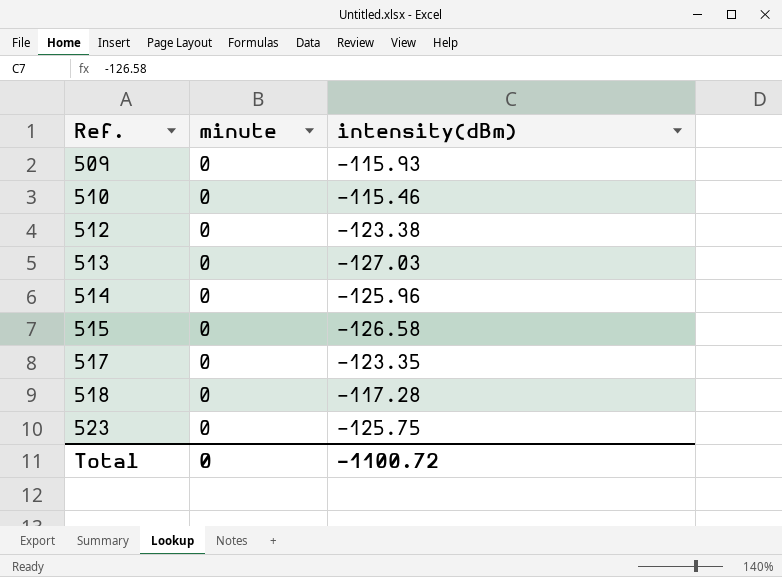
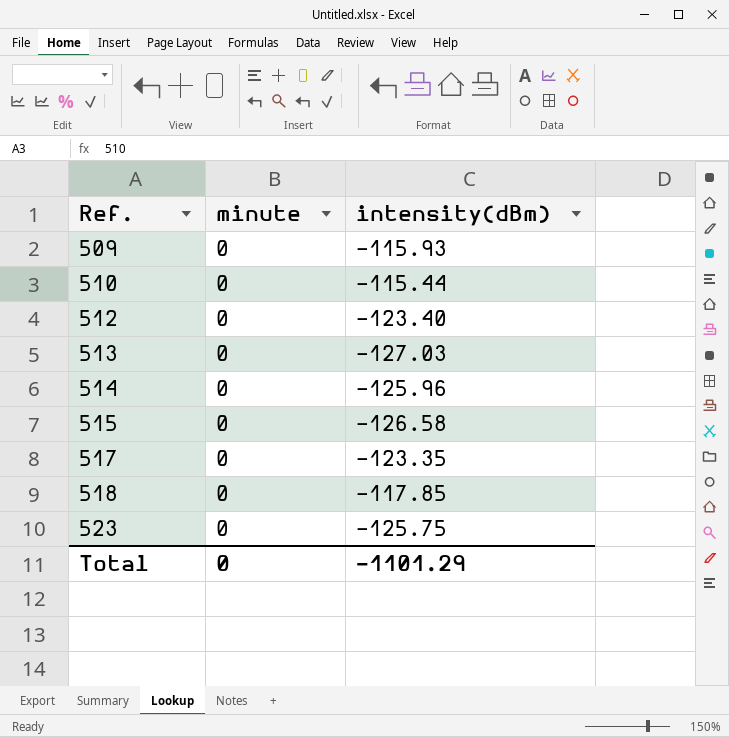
510 | intensity(dBm): -115.46 -> -115.44
512 | intensity(dBm): -123.38 -> -123.40
518 | intensity(dBm): -117.28 -> -117.85
Total | intensity(dBm): -1100.72 -> -1101.29

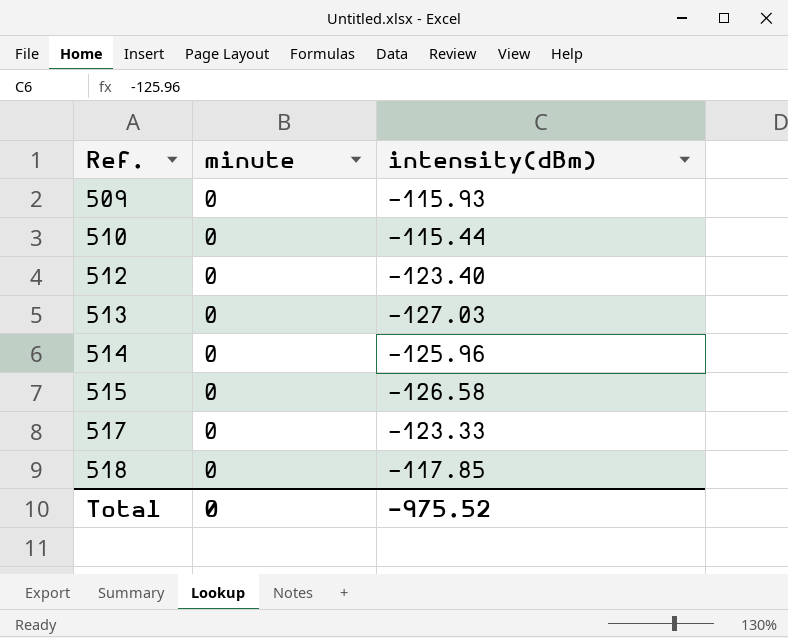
row 523: 0 | -125.75 -> none
517 | intensity(dBm): -123.35 -> -123.33
Total | intensity(dBm): -1101.29 -> -975.52

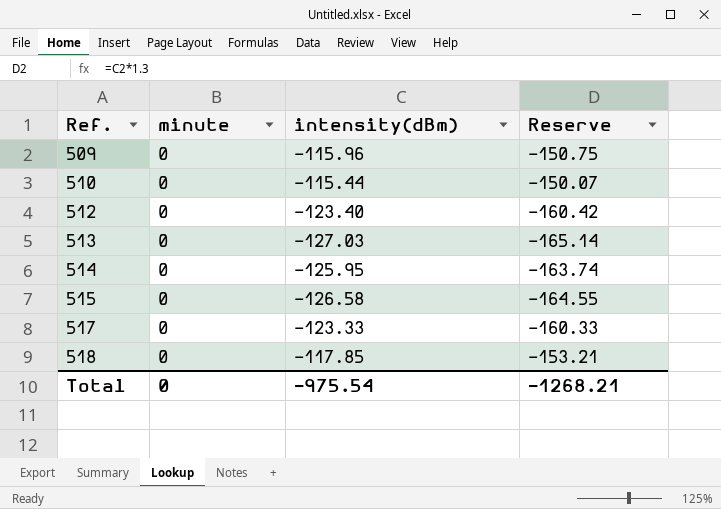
column Reserve | formula: none -> [intensity(dBm)] * 1.3
509 | intensity(dBm): -115.93 -> -115.96
514 | intensity(dBm): -125.96 -> -125.95
Total | intensity(dBm): -975.52 -> -975.54

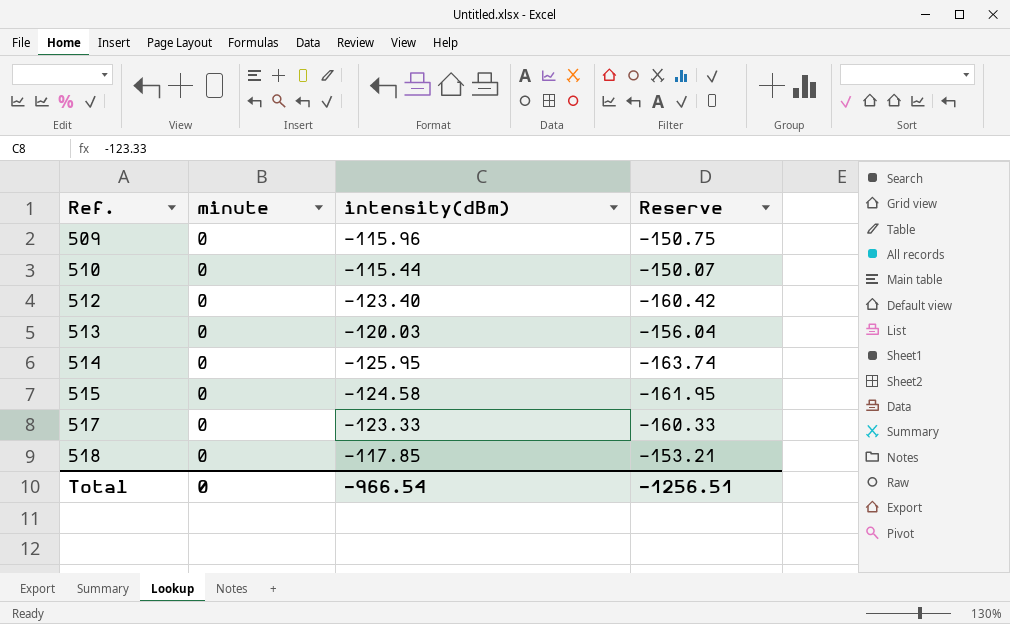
513 | intensity(dBm): -127.03 -> -120.03
513 | Reserve: -165.14 -> -156.04
515 | intensity(dBm): -126.58 -> -124.58
515 | Reserve: -164.55 -> -161.95
Total | intensity(dBm): -975.54 -> -966.54
Total | Reserve: -1268.21 -> -1256.51

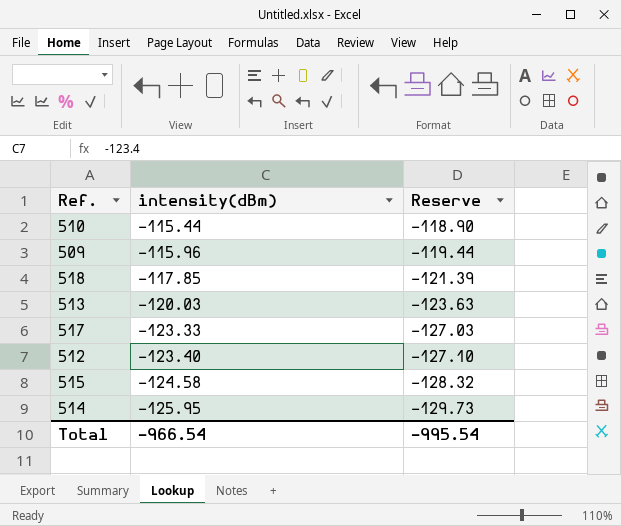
row order: Ref. ascending -> intensity(dBm) descending
column minute | position: 2 -> none
column Reserve | formula: [intensity(dBm)] * 1.3 -> [intensity(dBm)] * 1.03
Total | Reserve: -1256.51 -> -995.54

